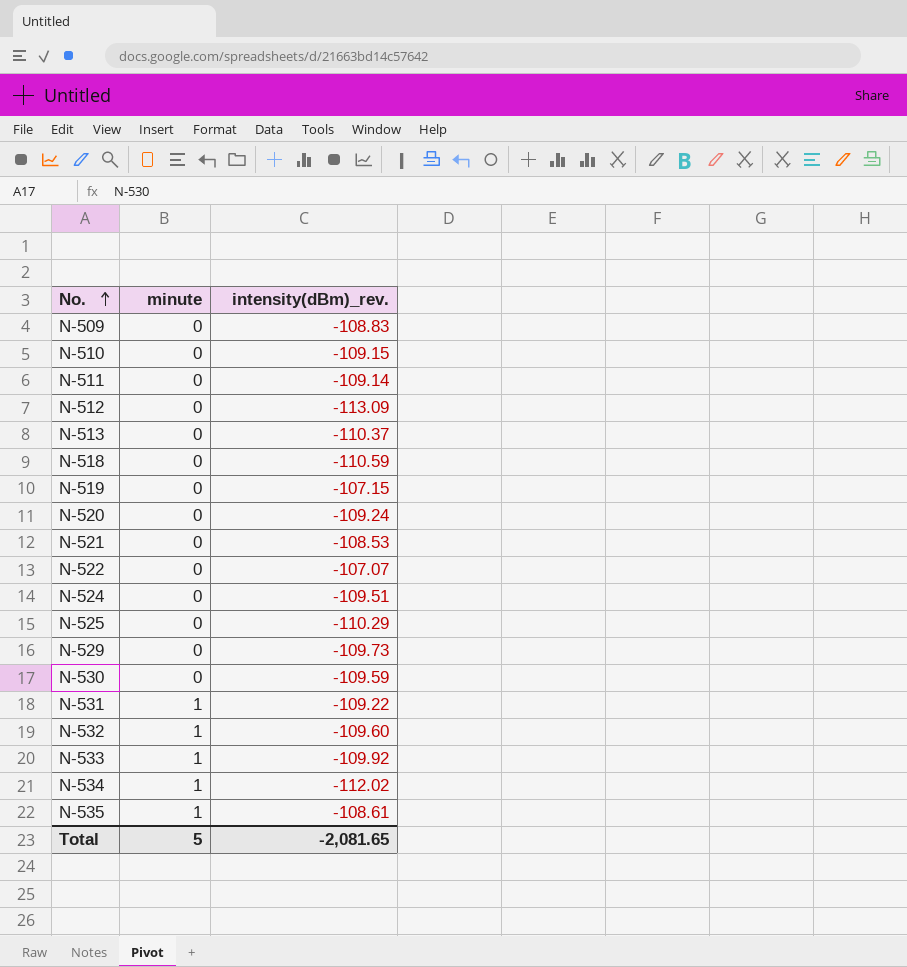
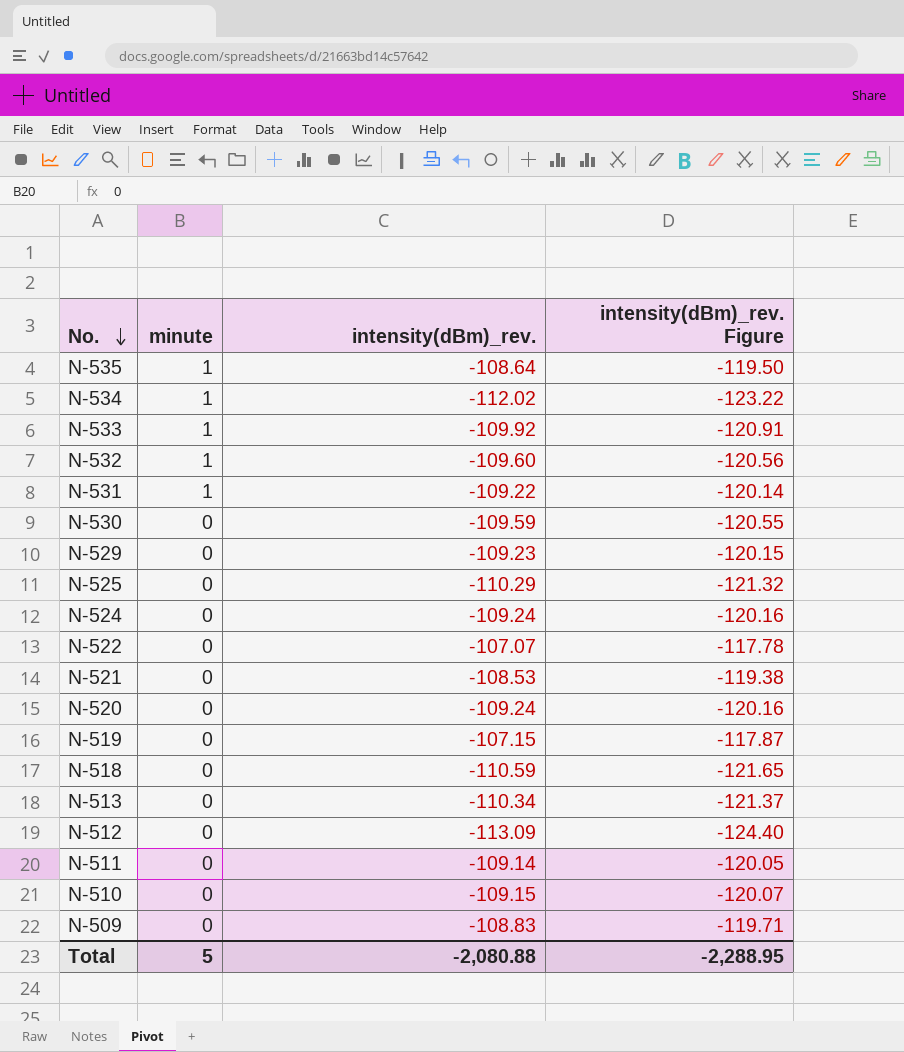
row order: No. ascending -> No. descending
column intensity(dBm)_rev. Figure | formula: none -> [intensity(dBm)_rev.] * 1.1
N-535 | intensity(dBm)_rev.: -108.61 -> -108.64
N-529 | intensity(dBm)_rev.: -109.73 -> -109.23
N-524 | intensity(dBm)_rev.: -109.51 -> -109.24
N-513 | intensity(dBm)_rev.: -110.37 -> -110.34
Total | intensity(dBm)_rev.: -2,081.65 -> -2,080.88

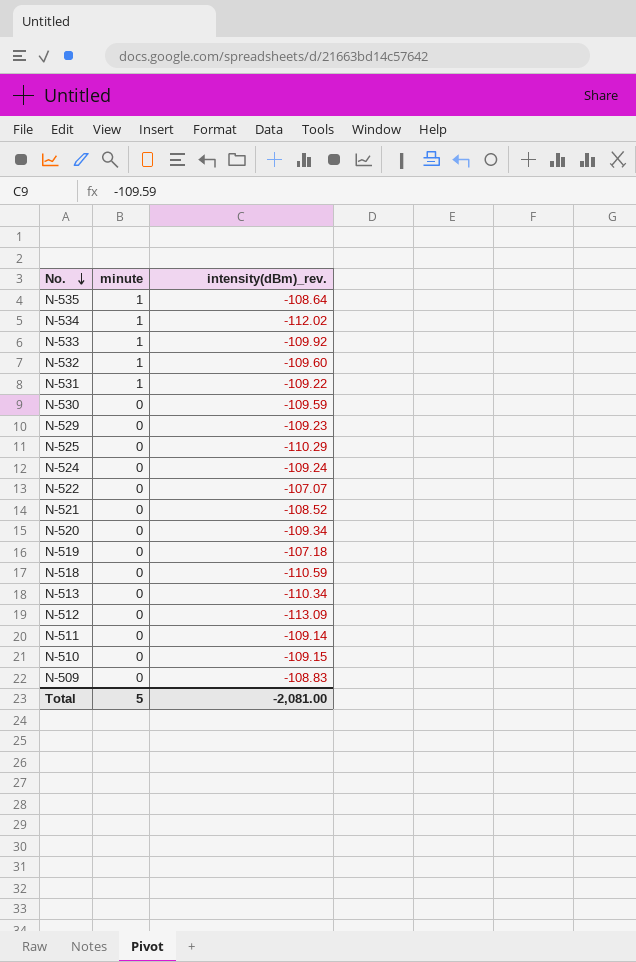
column intensity(dBm)_rev. Figure | formula: [intensity(dBm)_rev.] * 1.1 -> none
N-521 | intensity(dBm)_rev.: -108.53 -> -108.52
N-520 | intensity(dBm)_rev.: -109.24 -> -109.34
N-519 | intensity(dBm)_rev.: -107.15 -> -107.18
Total | intensity(dBm)_rev.: -2,080.88 -> -2,081.00

